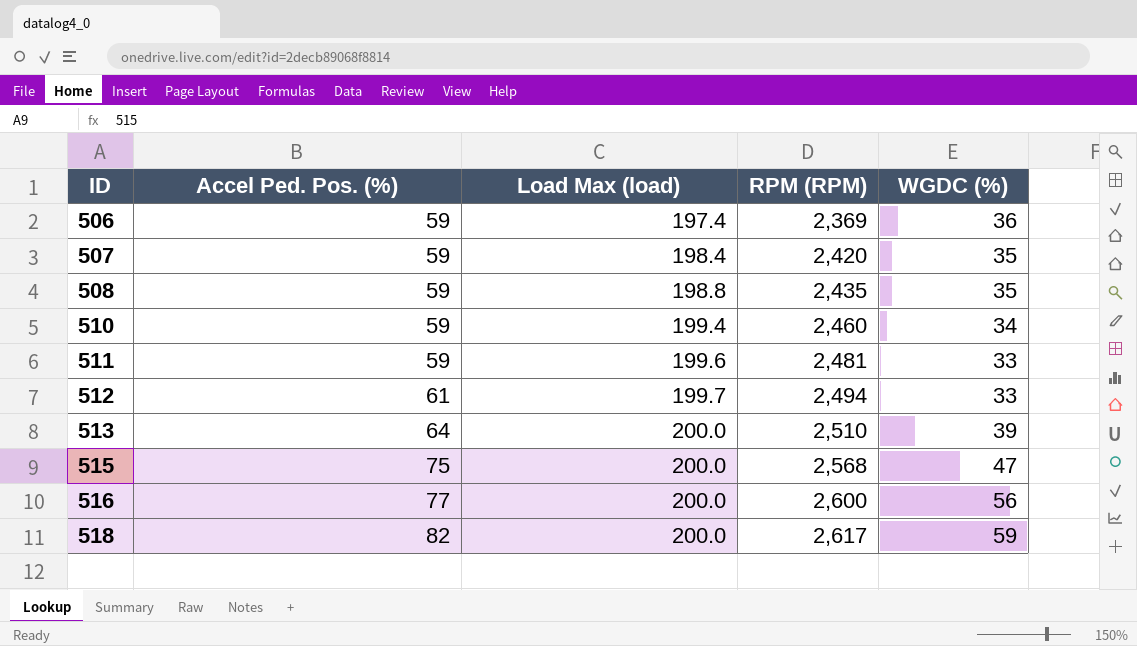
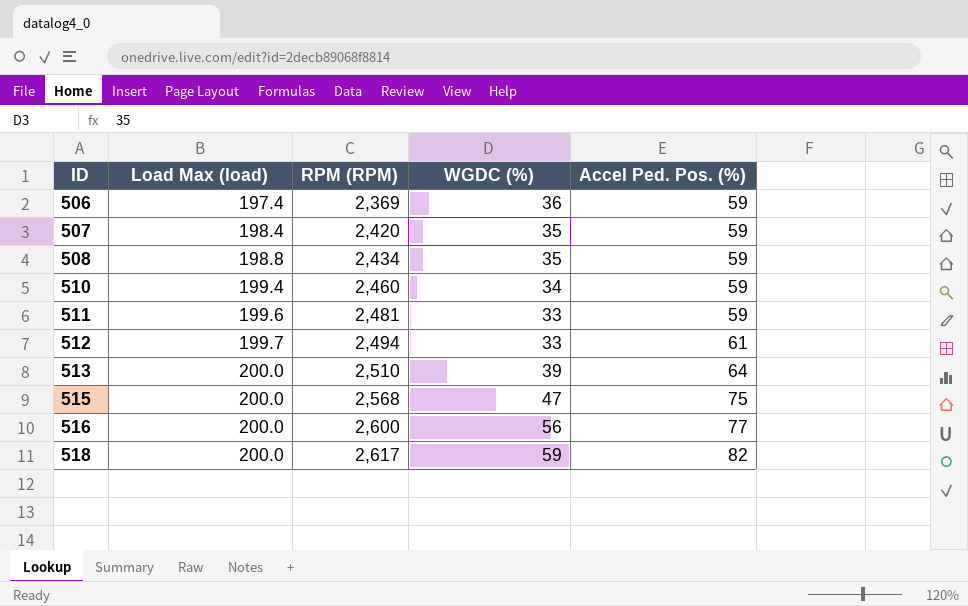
column Accel Ped. Pos. (%) | position: 2 -> 5
508 | RPM (RPM): 2,435 -> 2,434

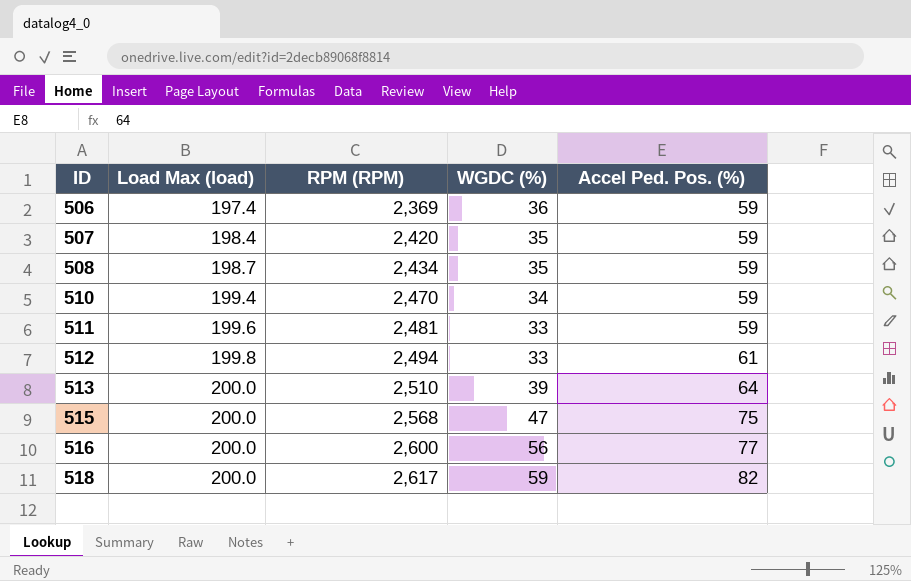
508 | Load Max (load): 198.8 -> 198.7
510 | RPM (RPM): 2,460 -> 2,470
512 | Load Max (load): 199.7 -> 199.8

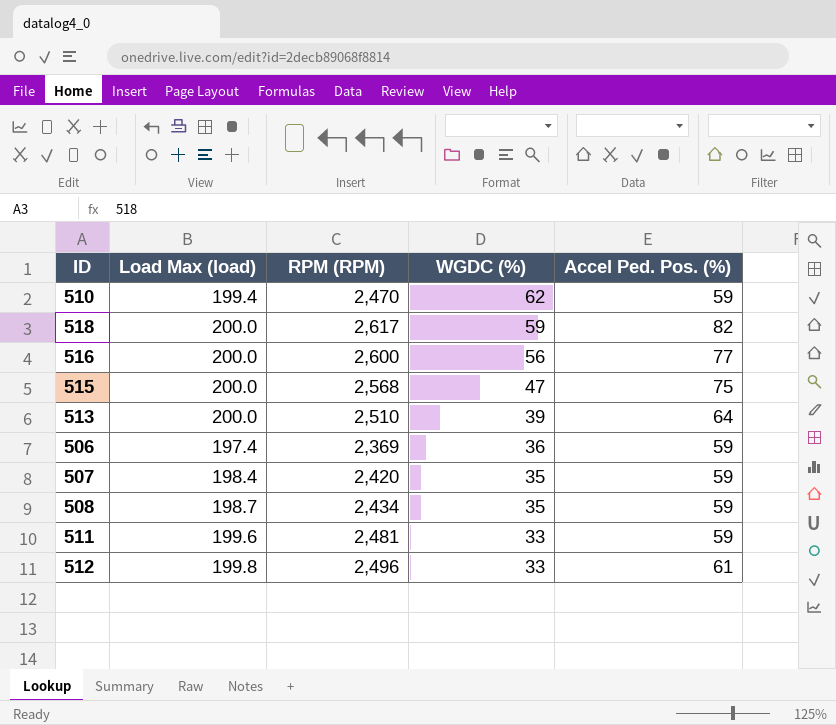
row order: ID ascending -> WGDC (%) descending
510 | WGDC (%): 34 -> 62
512 | RPM (RPM): 2,494 -> 2,496

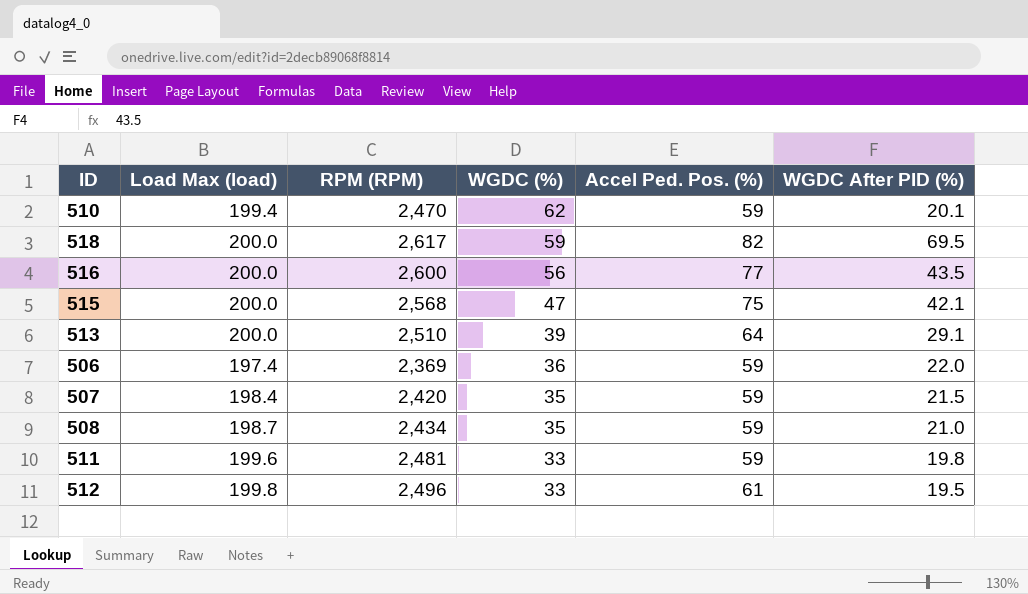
column WGDC After PID (%) | position: none -> 6

